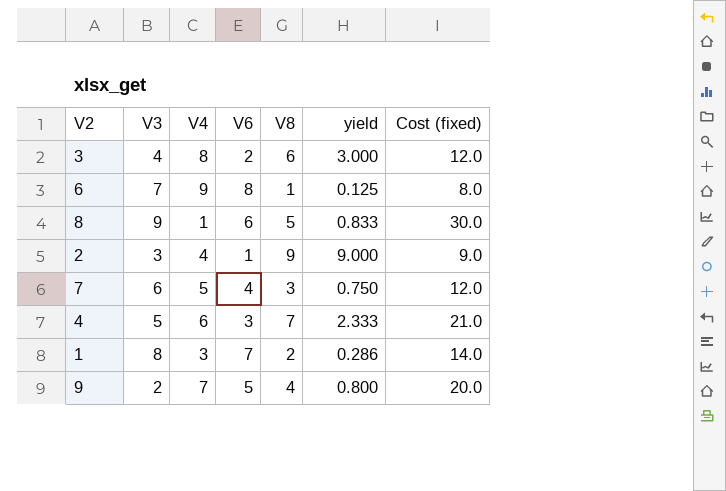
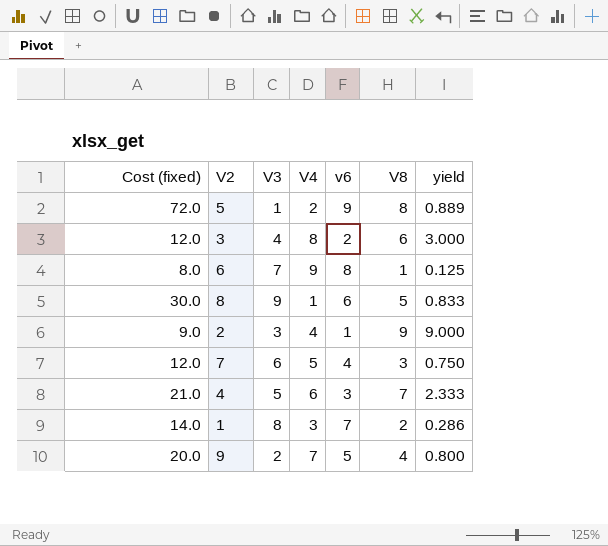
column Cost (fixed) | position: 7 -> 1
column name: V6 -> v6
row 5: none -> 72.0 | 1 | 2 | 9 | 8 | 0.889

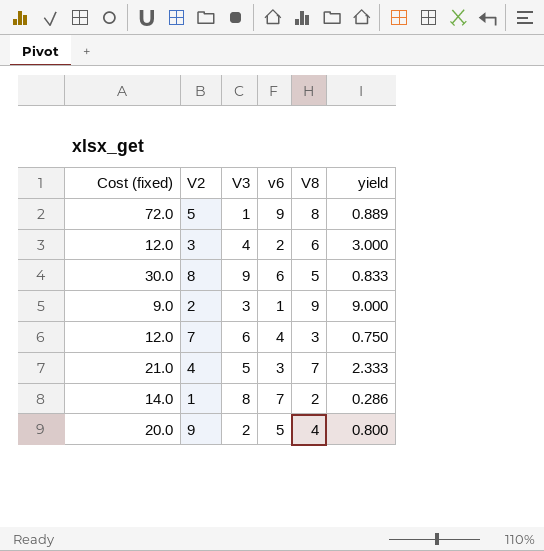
column V4 | position: 4 -> none
row 6: 8.0 | 7 | 9 | 8 | 1 | 0.125 -> none

